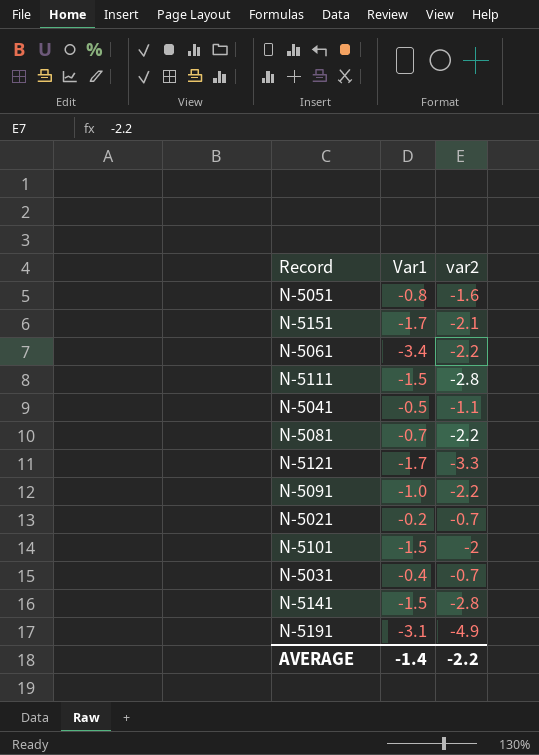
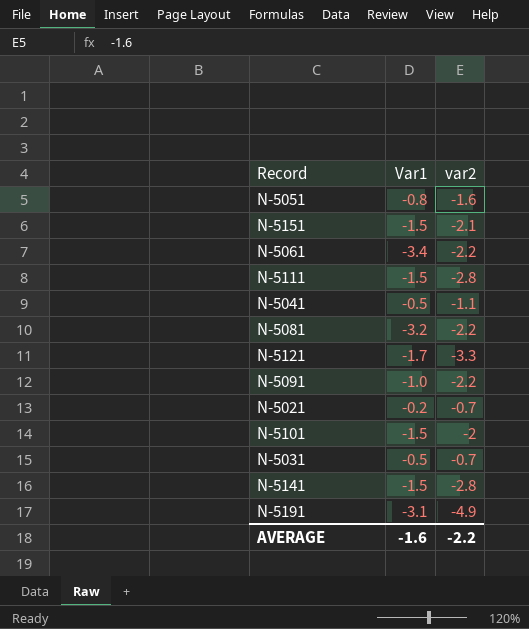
N-5151 | Var1: -1.7 -> -1.5
N-5081 | Var1: -0.7 -> -3.2
N-5031 | Var1: -0.4 -> -0.5
AVERAGE | Var1: -1.4 -> -1.6

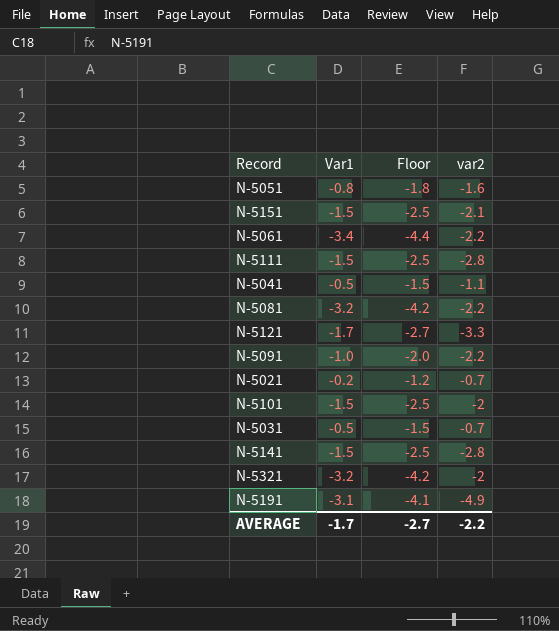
column Floor | formula: none -> [Var1] - 1
row N-5321: none -> -3.2 | -4.2 | -2
AVERAGE | Var1: -1.6 -> -1.7

